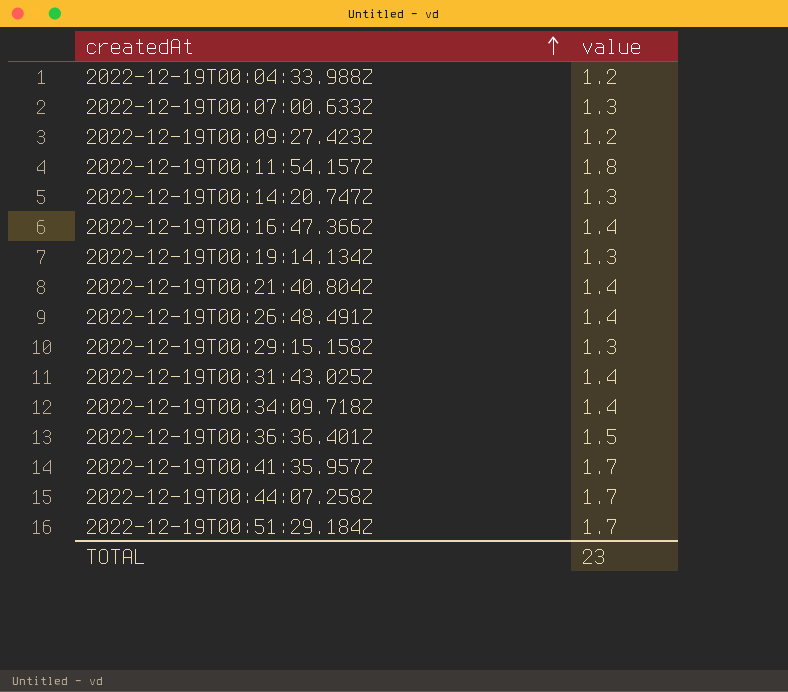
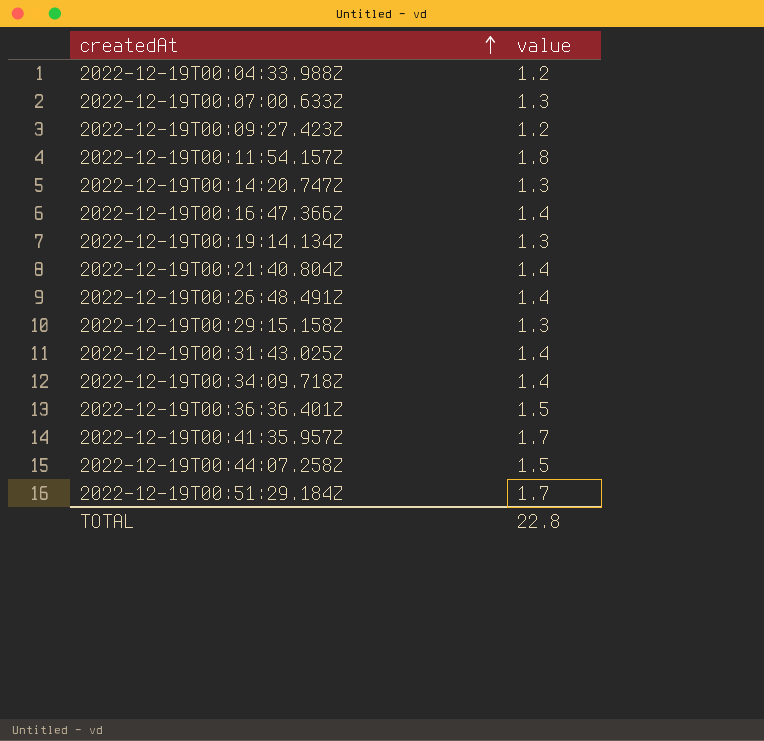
2022-12-19T00:44:07.258Z | value: 1.7 -> 1.5
TOTAL | value: 23 -> 22.8

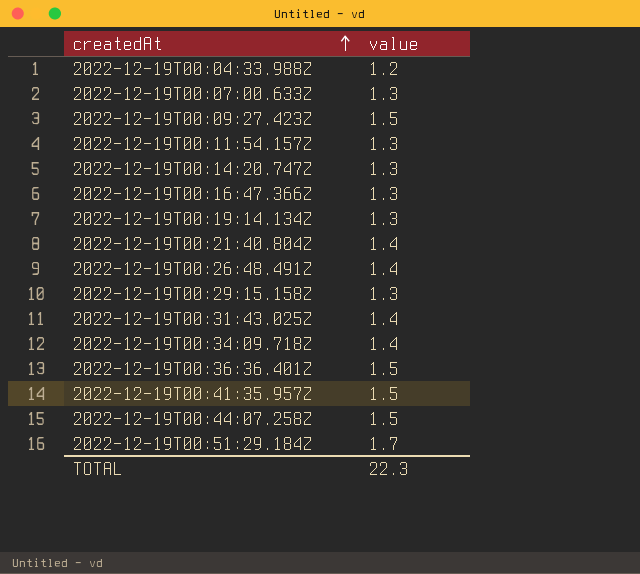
2022-12-19T00:09:27.423Z | value: 1.2 -> 1.5
2022-12-19T00:11:54.157Z | value: 1.8 -> 1.3
2022-12-19T00:16:47.366Z | value: 1.4 -> 1.3
2022-12-19T00:41:35.957Z | value: 1.7 -> 1.5
TOTAL | value: 22.8 -> 22.3

